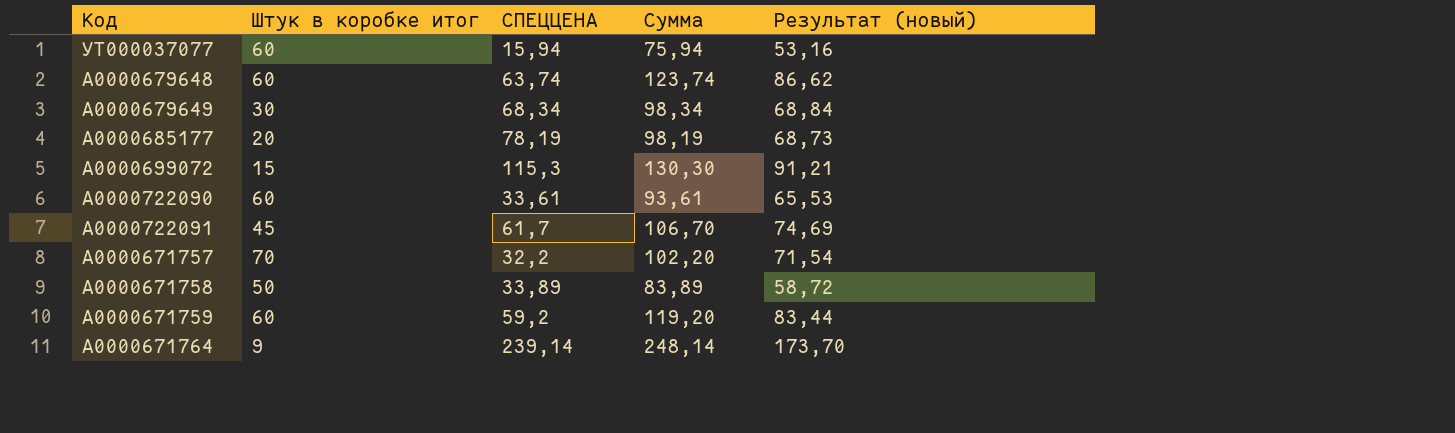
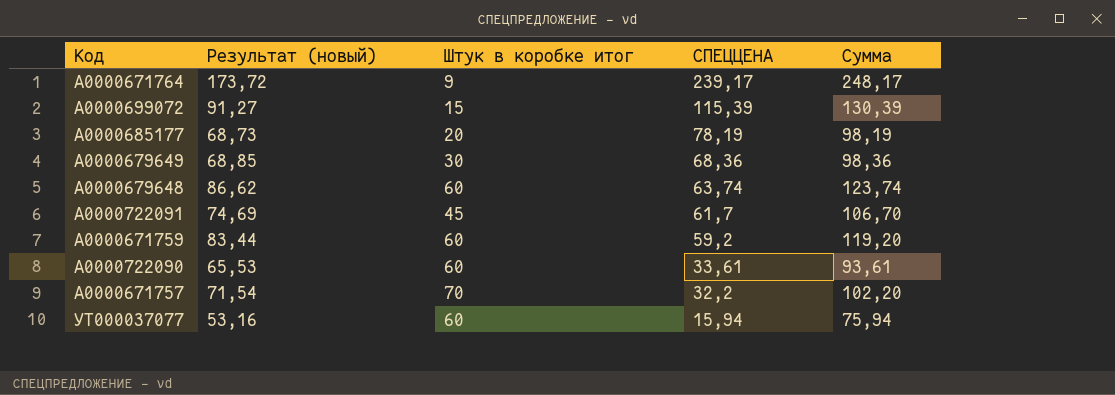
row order: none -> СПЕЦЦЕНА descending
column Результат (новый) | position: 5 -> 2
row А0000671758: 50 | 33,89 | 83,89 | 58,72 -> none
А0000671764 | Результат (новый): 173,70 -> 173,72
А0000671764 | СПЕЦЦЕНА: 239,14 -> 239,17
А0000671764 | Сумма: 248,14 -> 248,17
А0000699072 | Результат (новый): 91,21 -> 91,27
А0000699072 | СПЕЦЦЕНА: 115,3 -> 115,39
А0000699072 | Сумма: 130,30 -> 130,39
А0000679649 | Результат (новый): 68,84 -> 68,85
А0000679649 | СПЕЦЦЕНА: 68,34 -> 68,36
А0000679649 | Сумма: 98,34 -> 98,36

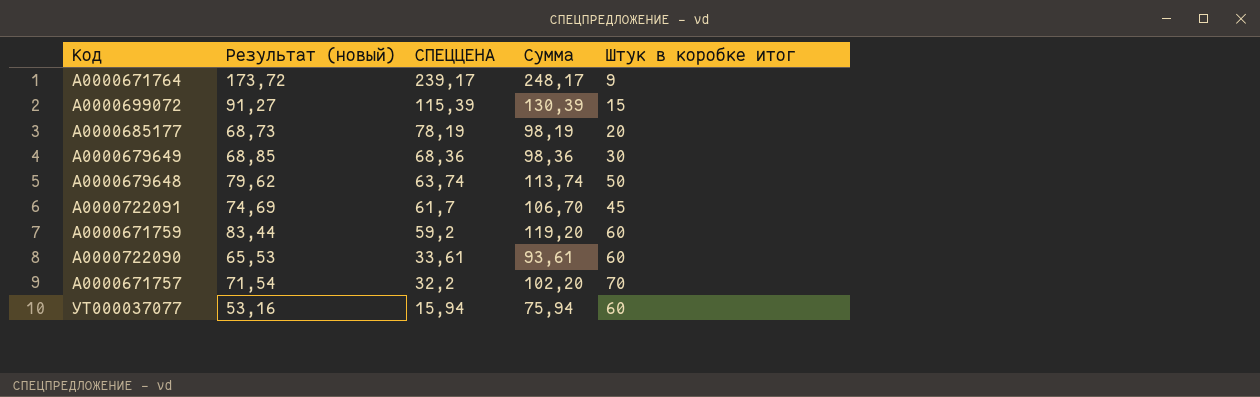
column Штук в коробке итог | position: 3 -> 5
А0000679648 | Результат (новый): 86,62 -> 79,62
А0000679648 | Сумма: 123,74 -> 113,74
А0000679648 | Штук в коробке итог: 60 -> 50

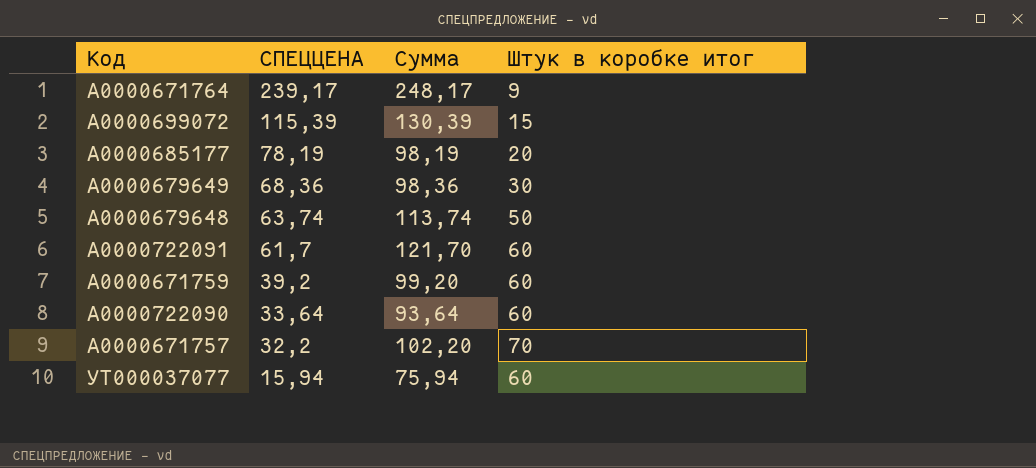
column Результат (новый) | formula: [Сумма] * 0,7 -> none
А0000722091 | Сумма: 106,70 -> 121,70
А0000722091 | Штук в коробке итог: 45 -> 60
А0000671759 | СПЕЦЦЕНА: 59,2 -> 39,2
А0000671759 | Сумма: 119,20 -> 99,20
А0000722090 | СПЕЦЦЕНА: 33,61 -> 33,64
А0000722090 | Сумма: 93,61 -> 93,64

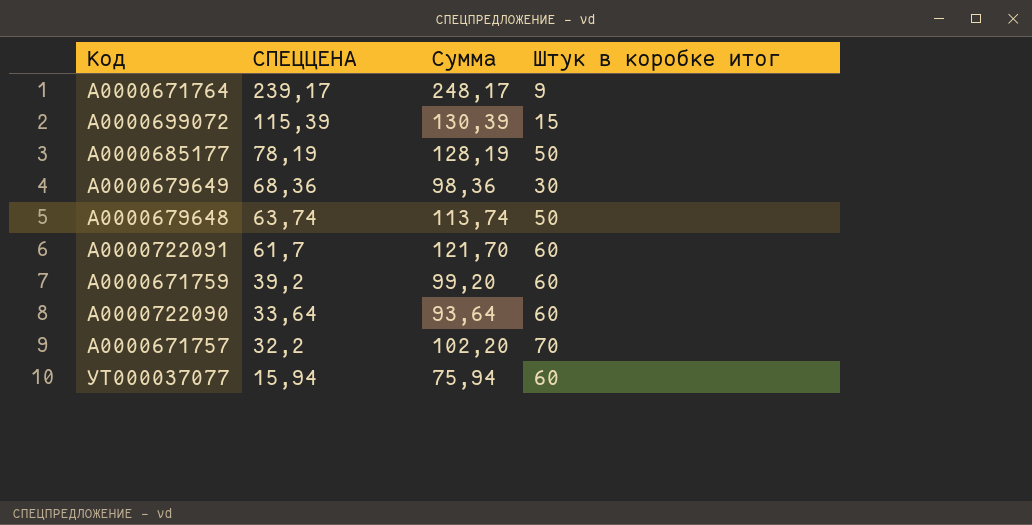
А0000685177 | Сумма: 98,19 -> 128,19
А0000685177 | Штук в коробке итог: 20 -> 50

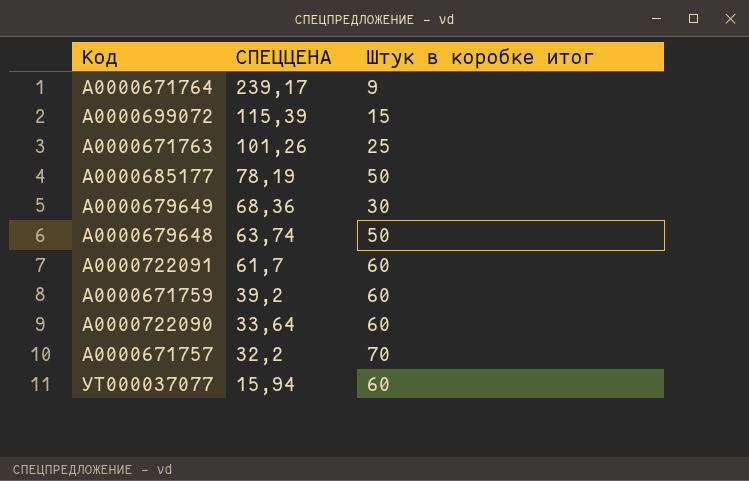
column Сумма | formula: [СПЕЦЦЕНА] + [Штук в коробке итог] -> none
row А0000671763: none -> 101,26 | 25

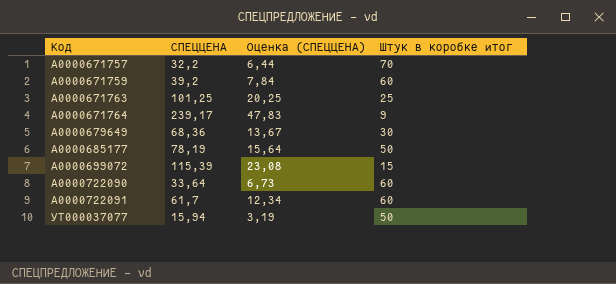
row order: СПЕЦЦЕНА descending -> Код ascending
column Оценка (СПЕЦЦЕНА) | formula: none -> [СПЕЦЦЕНА] * 0,2
row А0000679648: 63,74 | 50 -> none
А0000671763 | СПЕЦЦЕНА: 101,26 -> 101,25
УТ000037077 | Штук в коробке итог: 60 -> 50

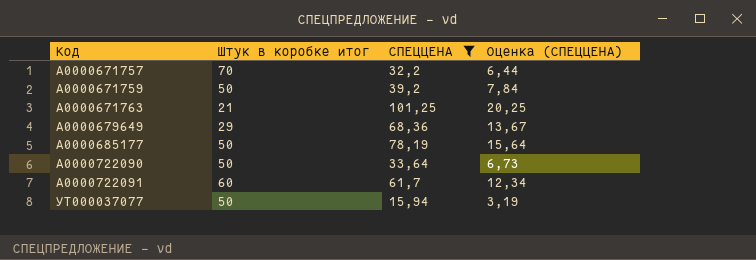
filter: none -> СПЕЦЦЕНА <= 101,25
column Штук в коробке итог | position: 4 -> 2
А0000671759 | Штук в коробке итог: 60 -> 50
А0000671763 | Штук в коробке итог: 25 -> 21
А0000679649 | Штук в коробке итог: 30 -> 29
А0000722090 | Штук в коробке итог: 60 -> 50

